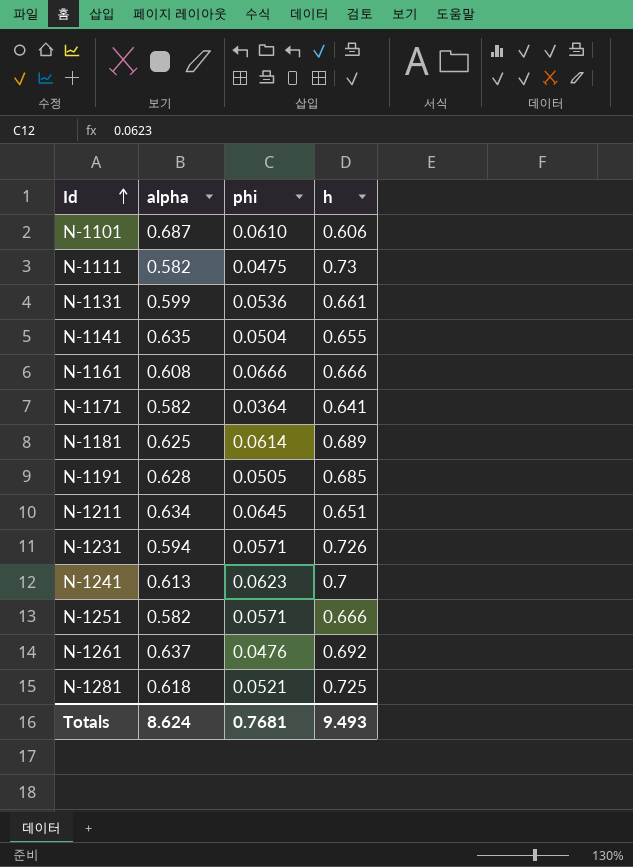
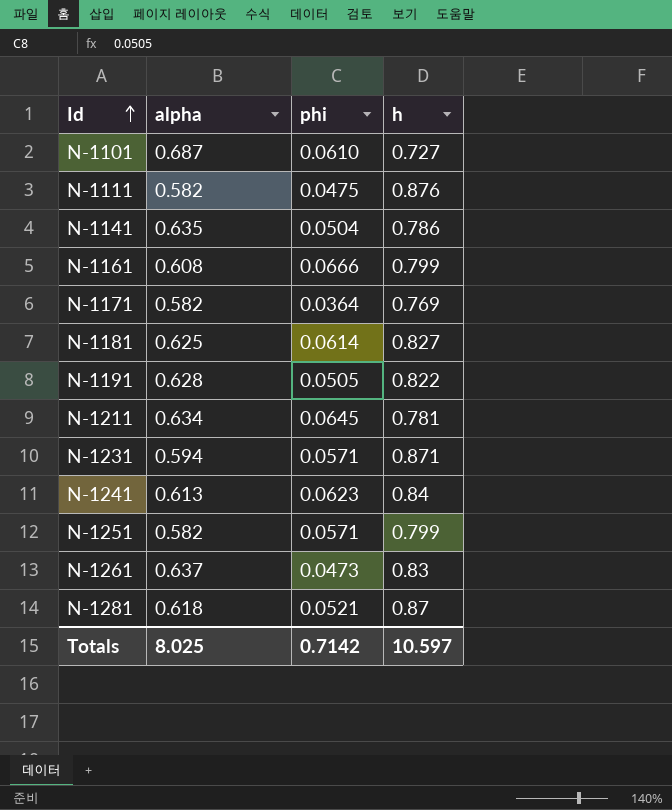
row N-1131: 0.599 | 0.0536 | 0.661 -> none
N-1101 | h: 0.606 -> 0.727
N-1111 | h: 0.73 -> 0.876
N-1141 | h: 0.655 -> 0.786
N-1161 | h: 0.666 -> 0.799
N-1171 | h: 0.641 -> 0.769
N-1181 | h: 0.689 -> 0.827
N-1191 | h: 0.685 -> 0.822
N-1211 | h: 0.651 -> 0.781
N-1231 | h: 0.726 -> 0.871
N-1241 | h: 0.7 -> 0.84
N-1251 | h: 0.666 -> 0.799
N-1261 | phi: 0.0476 -> 0.0473
N-1261 | h: 0.692 -> 0.83
N-1281 | h: 0.725 -> 0.87
Totals | alpha: 8.624 -> 8.025
Totals | phi: 0.7681 -> 0.7142
Totals | h: 9.493 -> 10.597

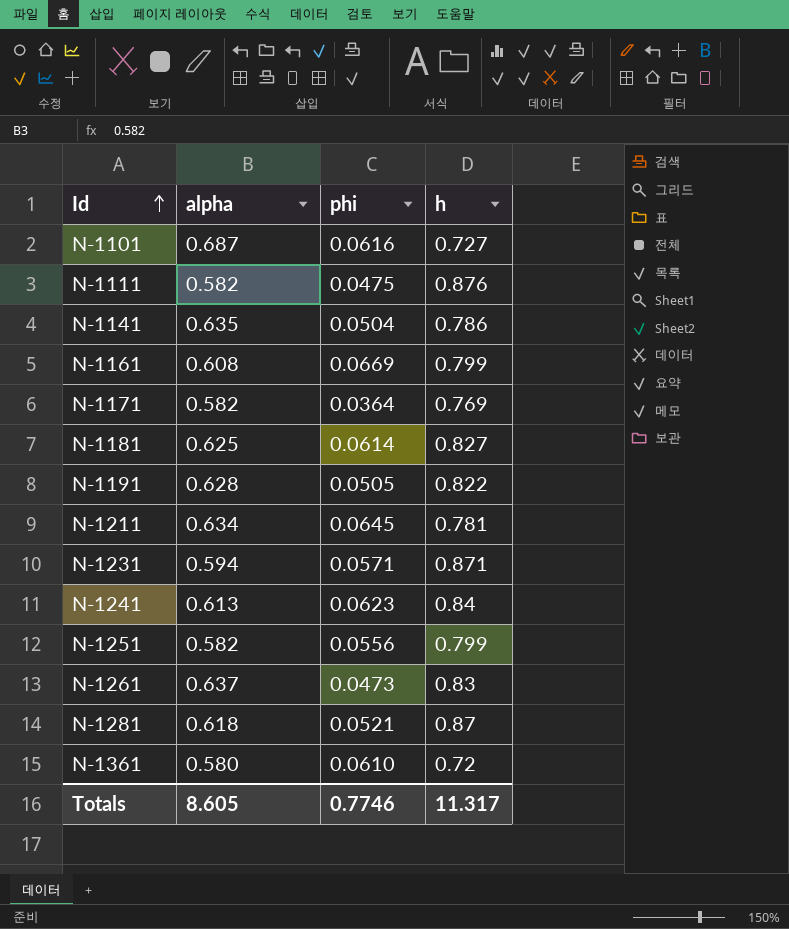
N-1101 | phi: 0.0610 -> 0.0616
N-1161 | phi: 0.0666 -> 0.0669
N-1251 | phi: 0.0571 -> 0.0556
row N-1361: none -> 0.580 | 0.0610 | 0.72
Totals | alpha: 8.025 -> 8.605
Totals | phi: 0.7142 -> 0.7746
Totals | h: 10.597 -> 11.317

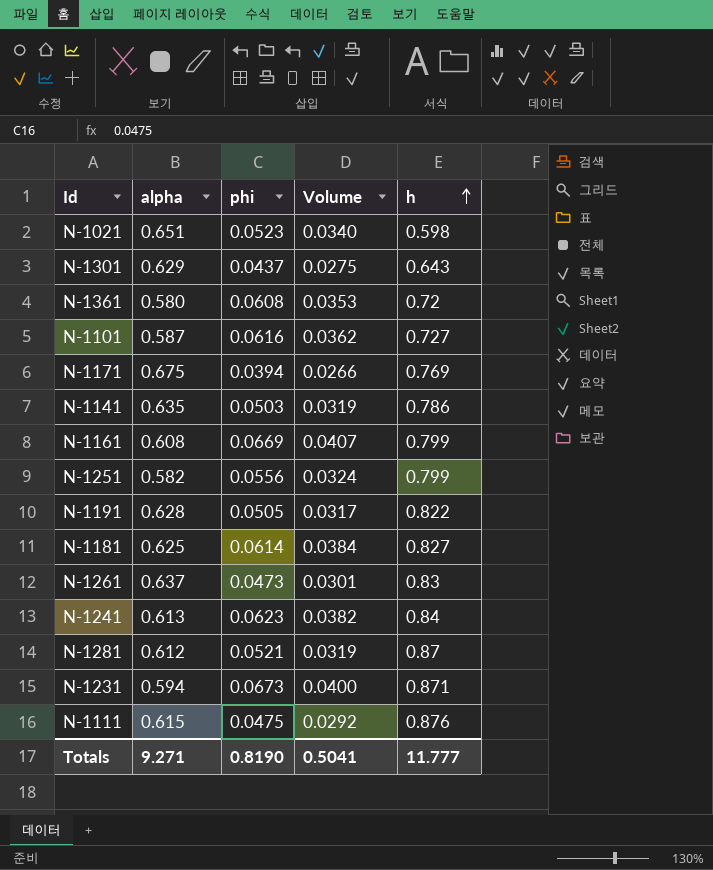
row order: Id ascending -> h ascending
column Volume | formula: none -> [alpha] * [phi]
row N-1211: 0.634 | 0.0645 | 0.781 -> none
row N-1021: none -> 0.651 | 0.0523 | 0.0340 | 0.598
row N-1301: none -> 0.629 | 0.0437 | 0.0275 | 0.643
N-1361 | phi: 0.0610 -> 0.0608
N-1101 | alpha: 0.687 -> 0.587
N-1171 | alpha: 0.582 -> 0.675
N-1171 | phi: 0.0364 -> 0.0394
N-1141 | phi: 0.0504 -> 0.0503
N-1281 | alpha: 0.618 -> 0.612
N-1231 | phi: 0.0571 -> 0.0673
N-1111 | alpha: 0.582 -> 0.615
Totals | alpha: 8.605 -> 9.271
Totals | phi: 0.7746 -> 0.8190
Totals | h: 11.317 -> 11.777

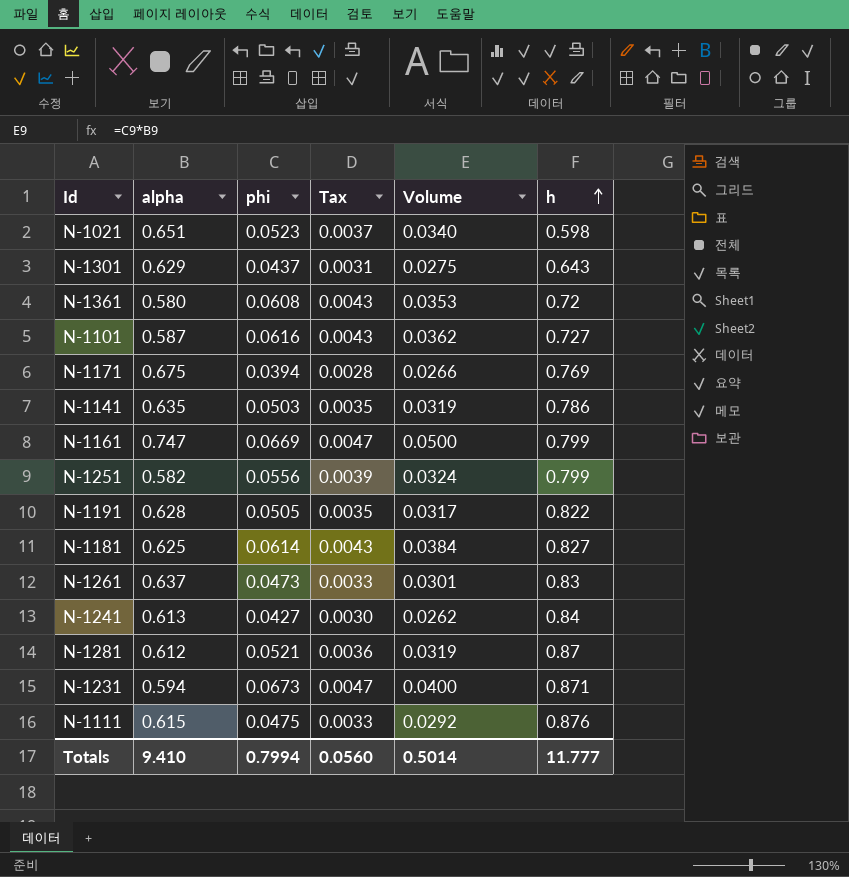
column Tax | formula: none -> [phi] * 0.07
N-1161 | alpha: 0.608 -> 0.747
N-1161 | Volume: 0.0407 -> 0.0500
N-1241 | phi: 0.0623 -> 0.0427
N-1241 | Volume: 0.0382 -> 0.0262
Totals | alpha: 9.271 -> 9.410
Totals | phi: 0.8190 -> 0.7994
Totals | Volume: 0.5041 -> 0.5014

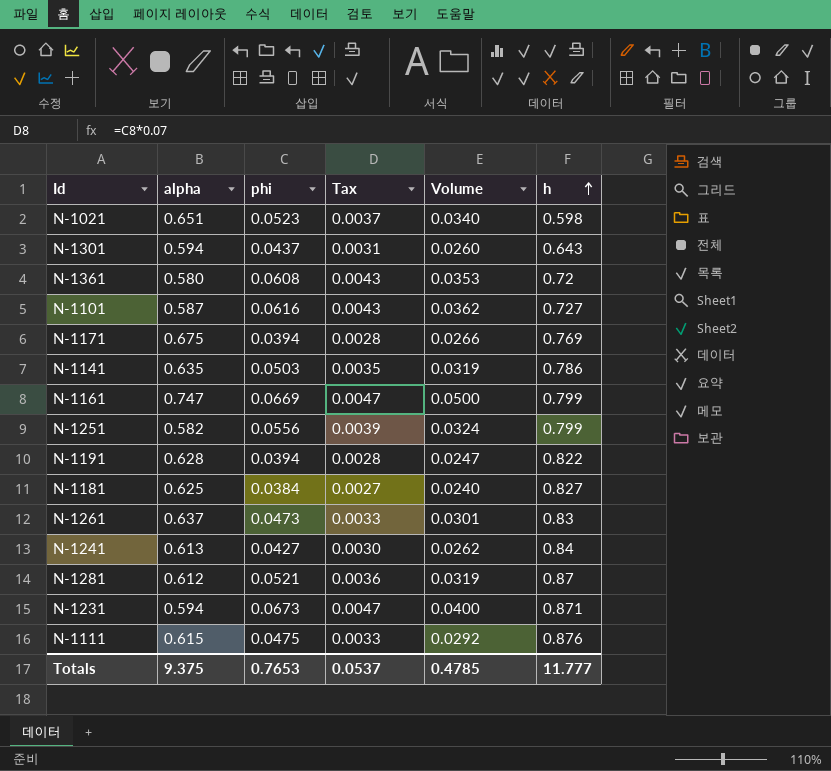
N-1301 | alpha: 0.629 -> 0.594
N-1301 | Volume: 0.0275 -> 0.0260
N-1191 | phi: 0.0505 -> 0.0394
N-1191 | Tax: 0.0035 -> 0.0028
N-1191 | Volume: 0.0317 -> 0.0247
N-1181 | phi: 0.0614 -> 0.0384
N-1181 | Tax: 0.0043 -> 0.0027
N-1181 | Volume: 0.0384 -> 0.0240
Totals | alpha: 9.410 -> 9.375
Totals | phi: 0.7994 -> 0.7653
Totals | Tax: 0.0560 -> 0.0537
Totals | Volume: 0.5014 -> 0.4785

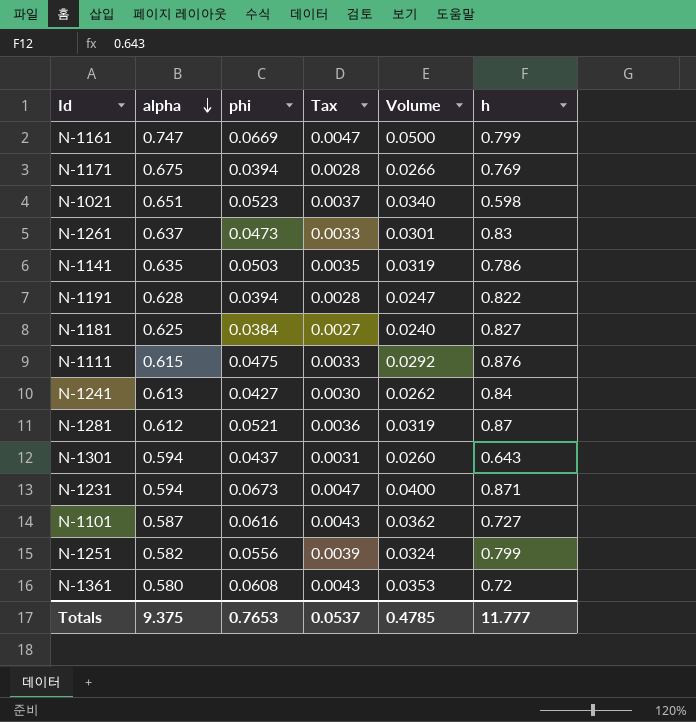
row order: h ascending -> alpha descending

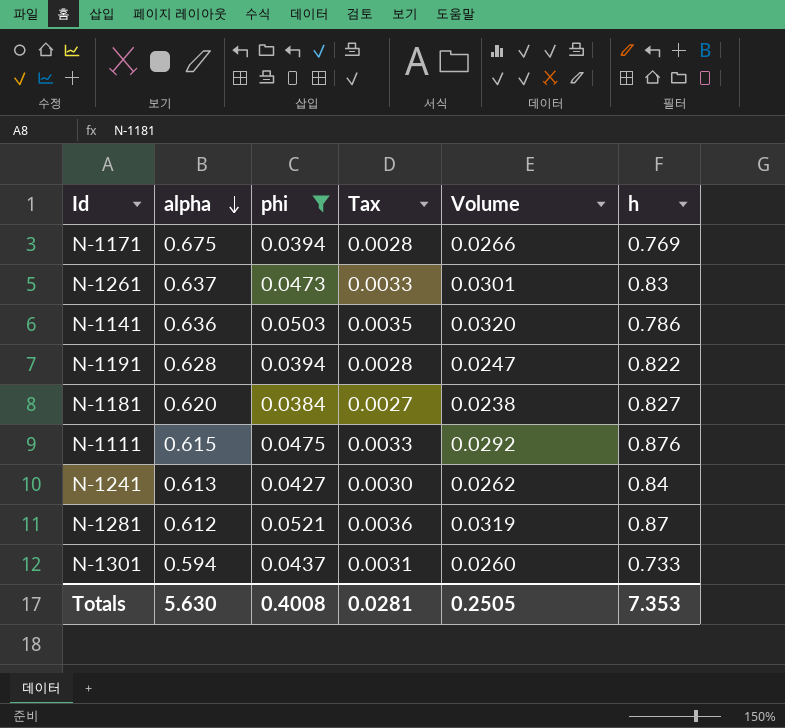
filter: none -> phi <= 0.0521
N-1141 | alpha: 0.635 -> 0.636
N-1141 | Volume: 0.0319 -> 0.0320
N-1181 | alpha: 0.625 -> 0.620
N-1181 | Volume: 0.0240 -> 0.0238
N-1301 | h: 0.643 -> 0.733
Totals | alpha: 9.375 -> 5.630
Totals | phi: 0.7653 -> 0.4008
Totals | Tax: 0.0537 -> 0.0281
Totals | Volume: 0.4785 -> 0.2505
Totals | h: 11.777 -> 7.353

